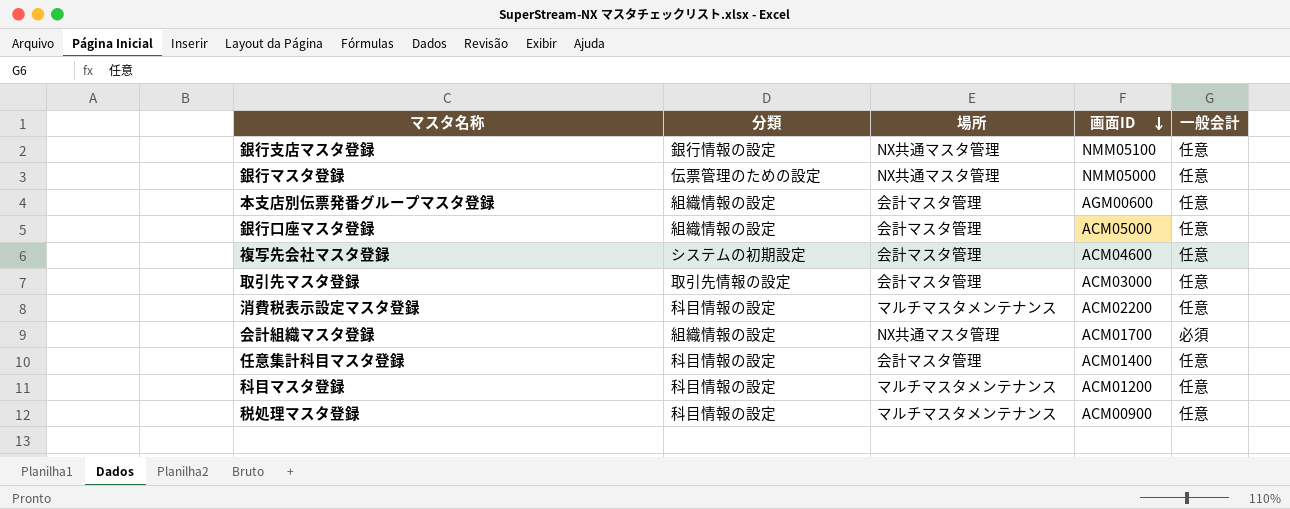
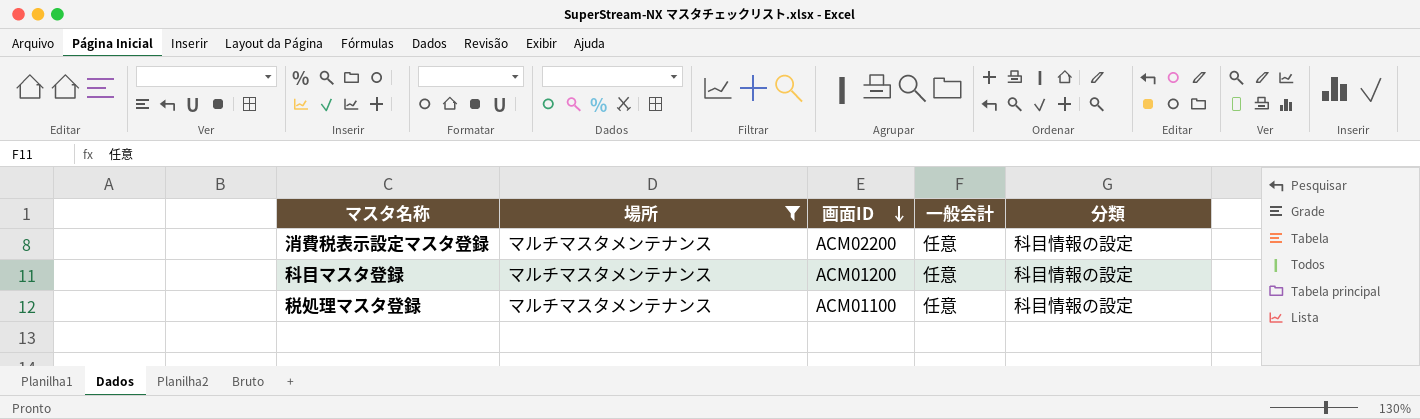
filter: none -> 場所 = マルチマスタメンテナンス
column 分類 | position: 2 -> 5
税処理マスタ登録 | 画面ID: ACM00900 -> ACM01100

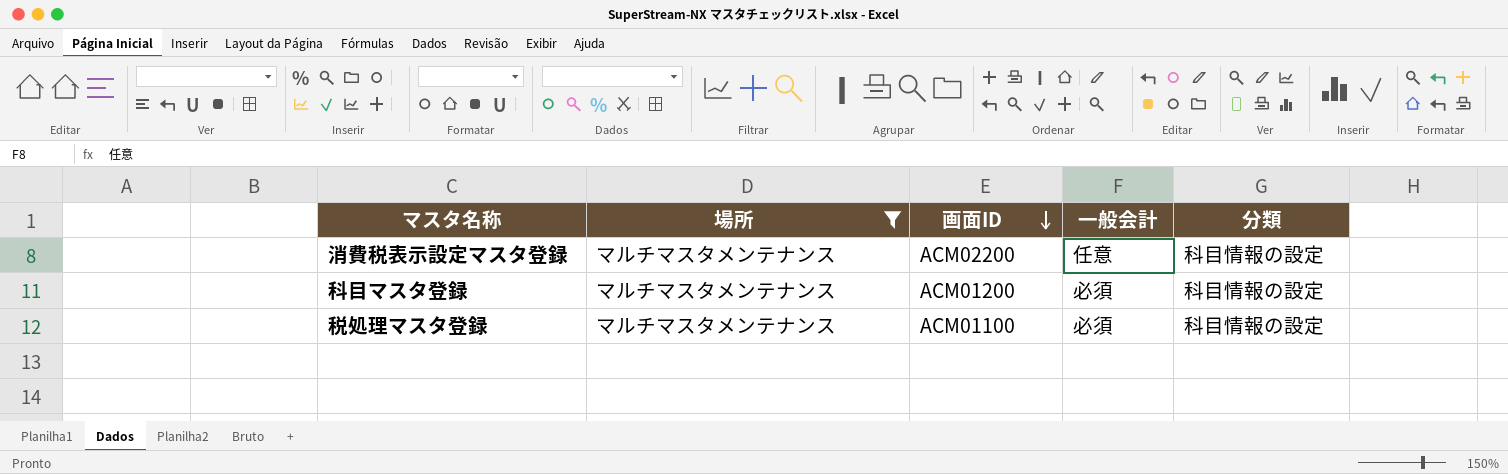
科目マスタ登録 | 一般会計: 任意 -> 必須
税処理マスタ登録 | 一般会計: 任意 -> 必須

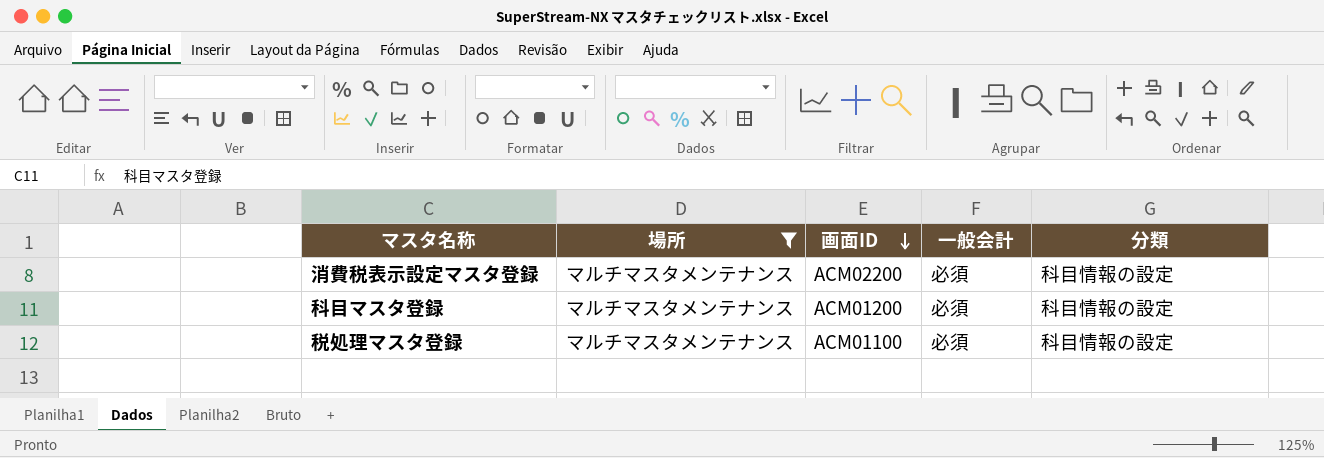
消費税表示設定マスタ登録 | 一般会計: 任意 -> 必須

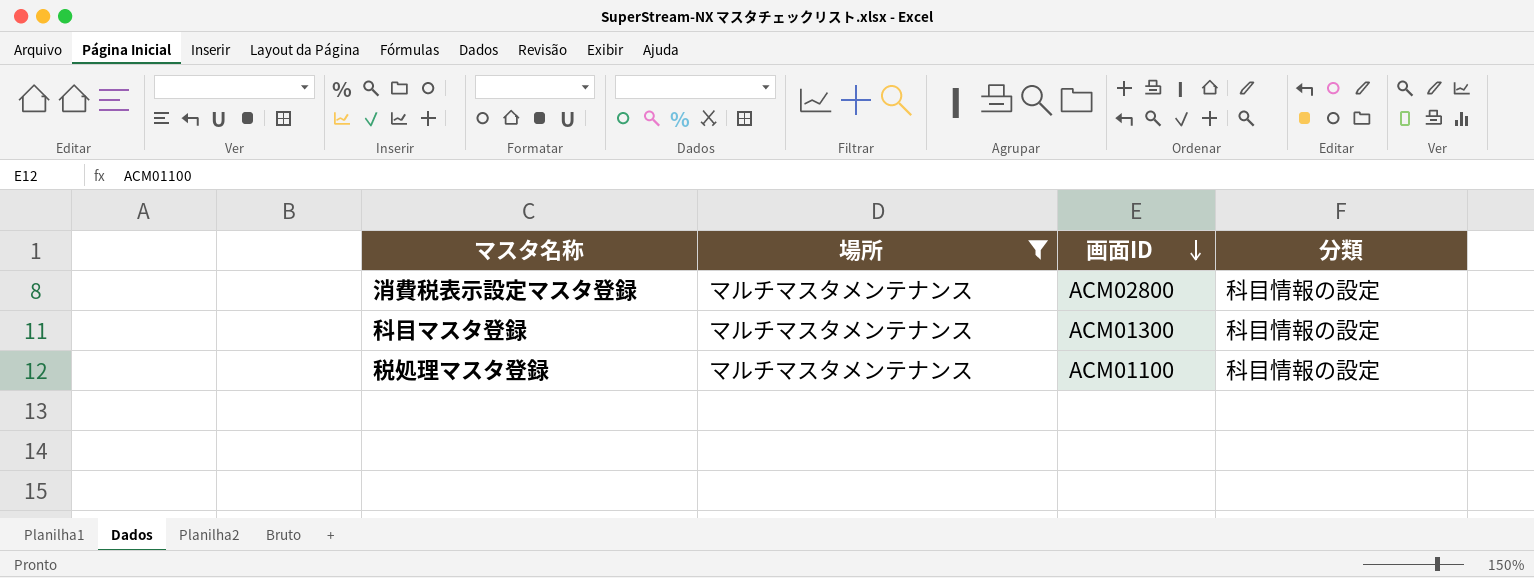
column 一般会計 | position: 4 -> none
消費税表示設定マスタ登録 | 画面ID: ACM02200 -> ACM02800
科目マスタ登録 | 画面ID: ACM01200 -> ACM01300

